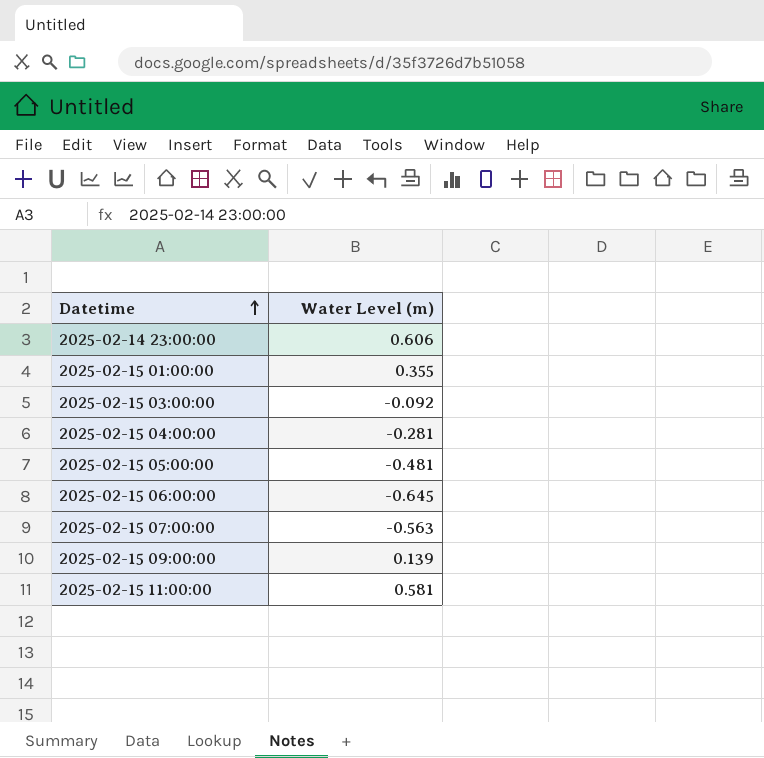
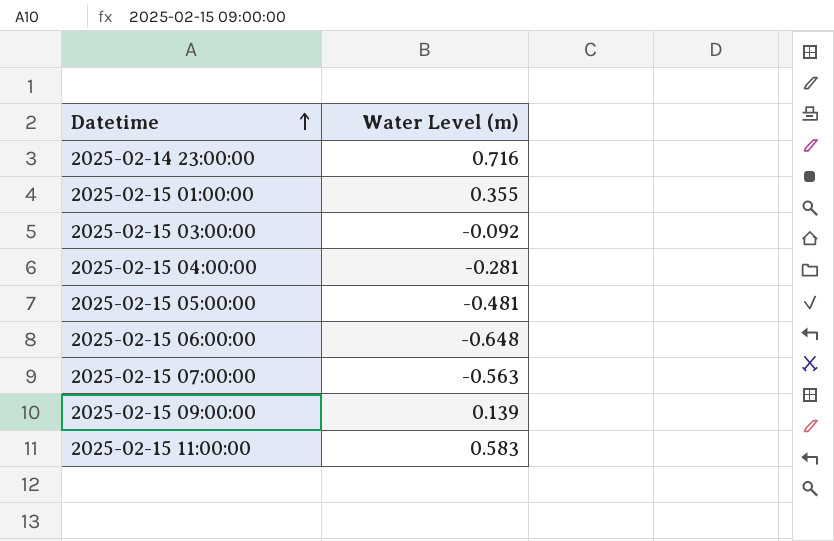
2025-02-14 23:00:00 | Water Level (m): 0.606 -> 0.716
2025-02-15 06:00:00 | Water Level (m): -0.645 -> -0.648
2025-02-15 11:00:00 | Water Level (m): 0.581 -> 0.583

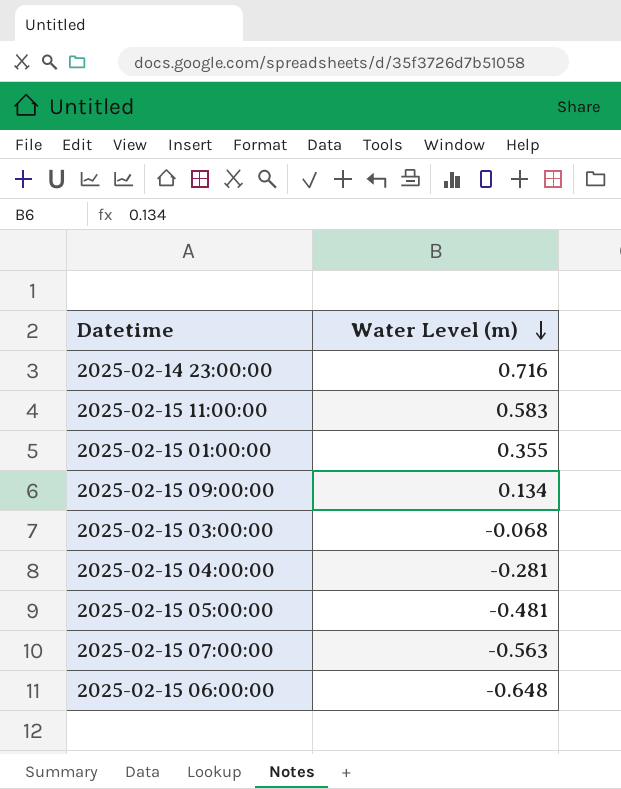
row order: Datetime ascending -> Water Level (m) descending
2025-02-15 09:00:00 | Water Level (m): 0.139 -> 0.134
2025-02-15 03:00:00 | Water Level (m): -0.092 -> -0.068

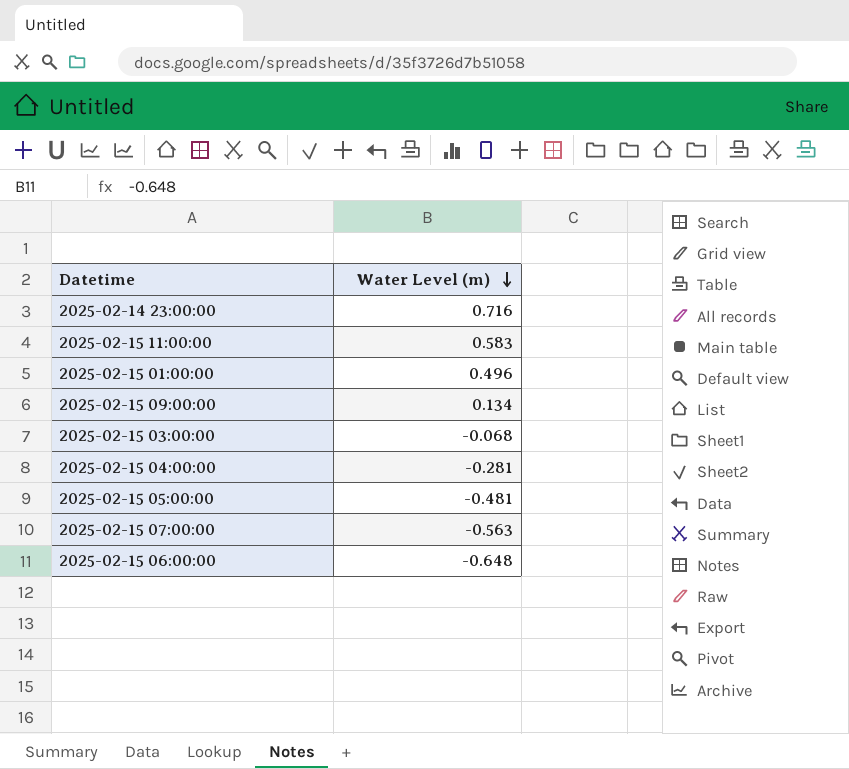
2025-02-15 01:00:00 | Water Level (m): 0.355 -> 0.496

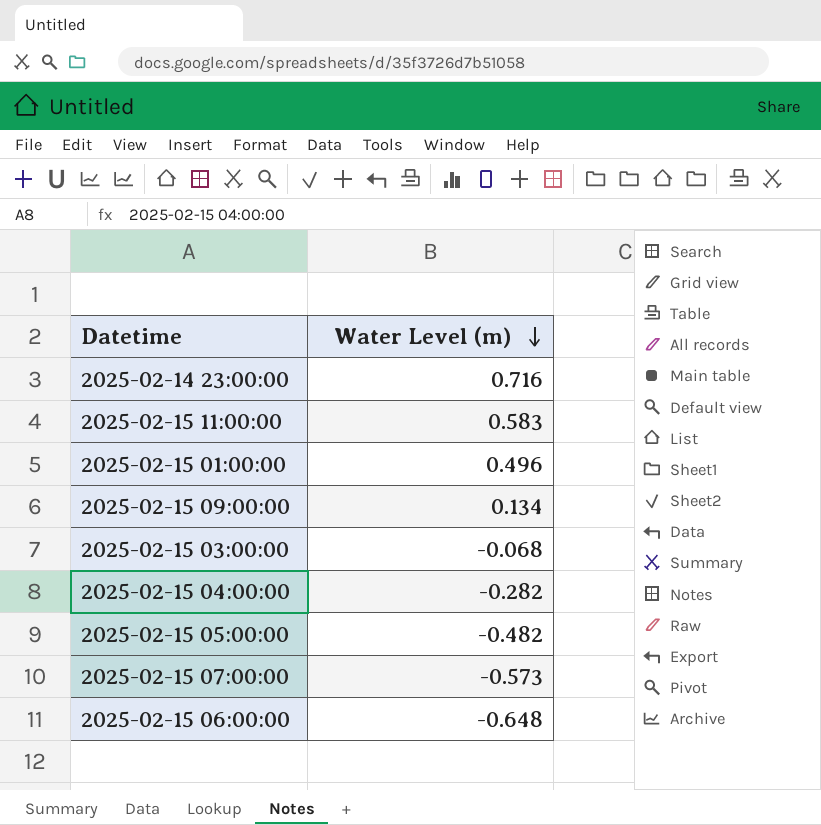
2025-02-15 04:00:00 | Water Level (m): -0.281 -> -0.282
2025-02-15 05:00:00 | Water Level (m): -0.481 -> -0.482
2025-02-15 07:00:00 | Water Level (m): -0.563 -> -0.573

